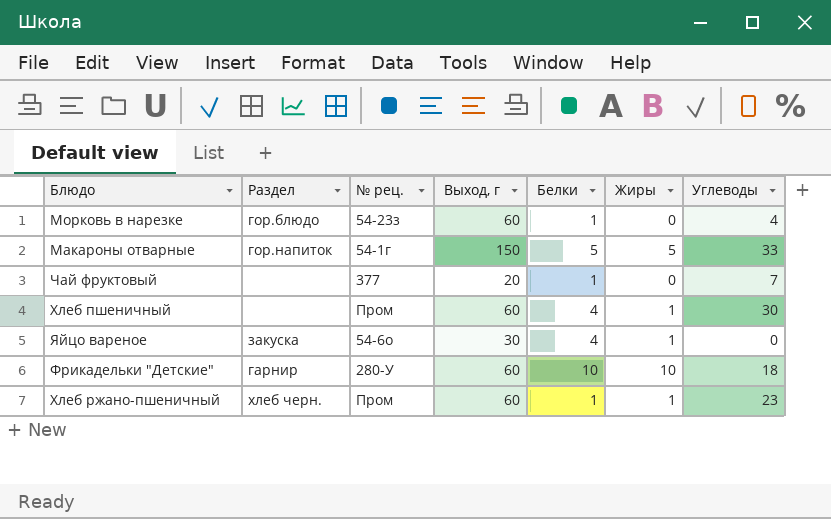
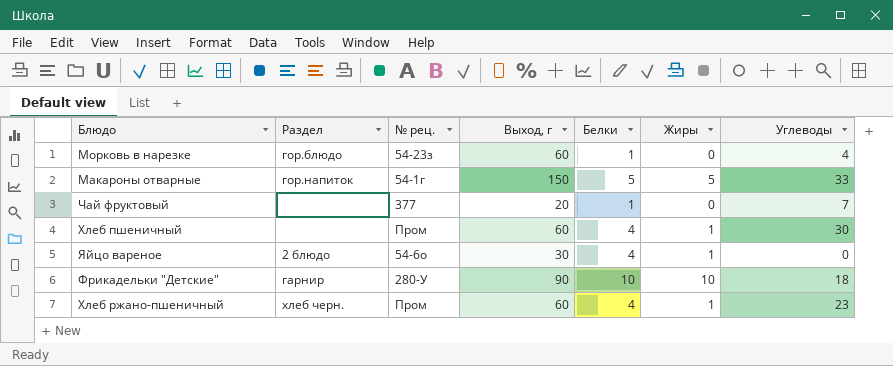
Яйцо вареное | Раздел: закуска -> 2 блюдо
Фрикадельки "Детские" | Выход, г: 60 -> 90
Хлеб ржано-пшеничный | Белки: 1 -> 4

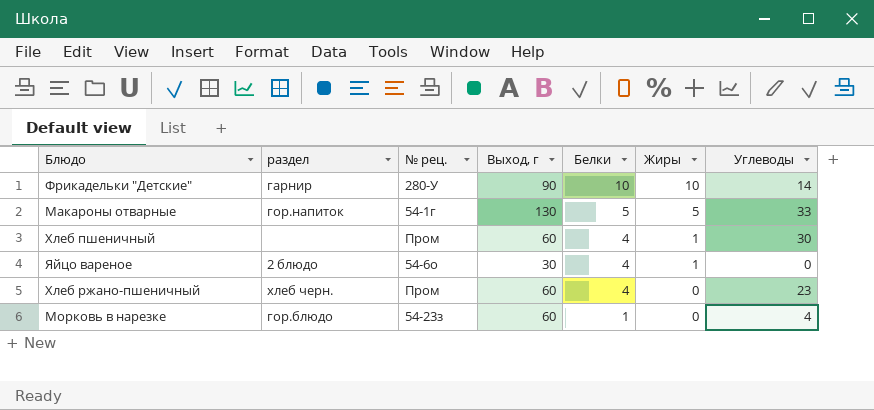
row order: none -> Белки descending
column name: Раздел -> раздел
row Чай фруктовый: none | 377 | 20 | 1 | 0 | 7 -> none
Фрикадельки "Детские" | Углеводы: 18 -> 14
Макароны отварные | Выход, г: 150 -> 130
Хлеб ржано-пшеничный | Жиры: 1 -> 0

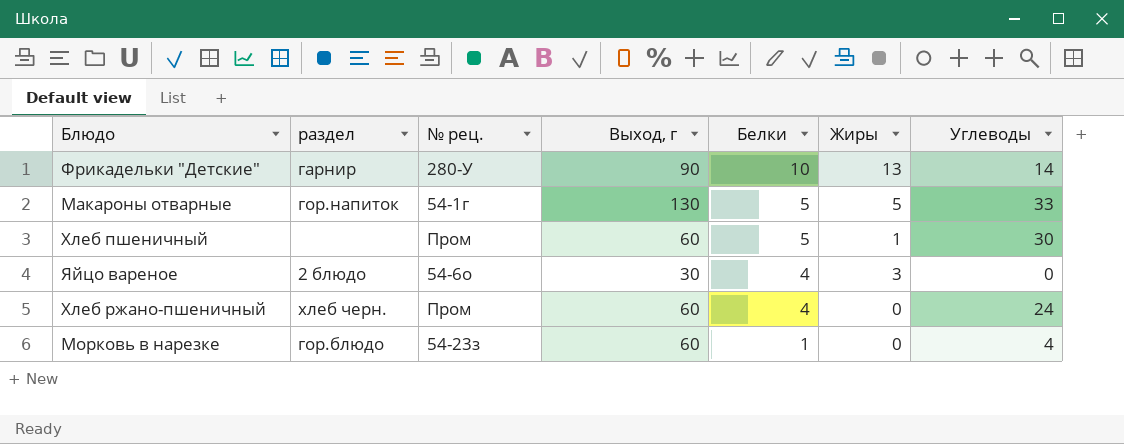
Фрикадельки "Детские" | Жиры: 10 -> 13
Хлеб пшеничный | Белки: 4 -> 5
Яйцо вареное | Жиры: 1 -> 3
Хлеб ржано-пшеничный | Углеводы: 23 -> 24

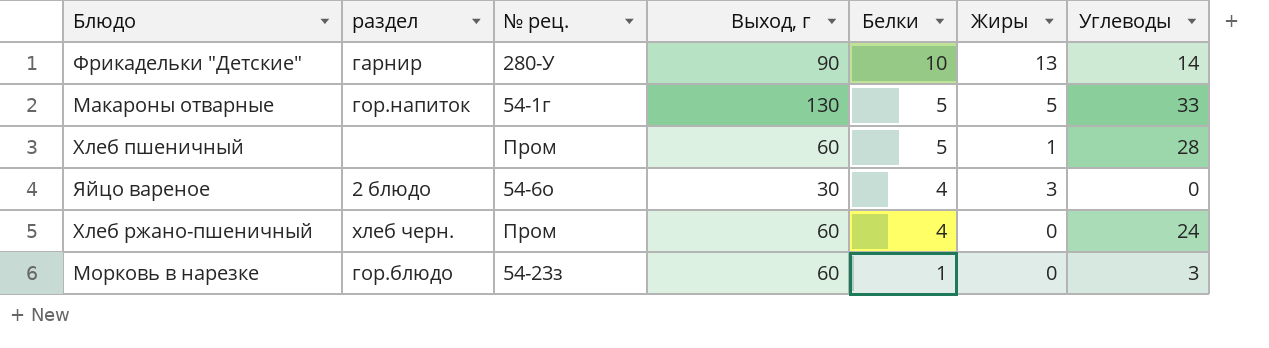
Хлеб пшеничный | Углеводы: 30 -> 28
Морковь в нарезке | Углеводы: 4 -> 3

